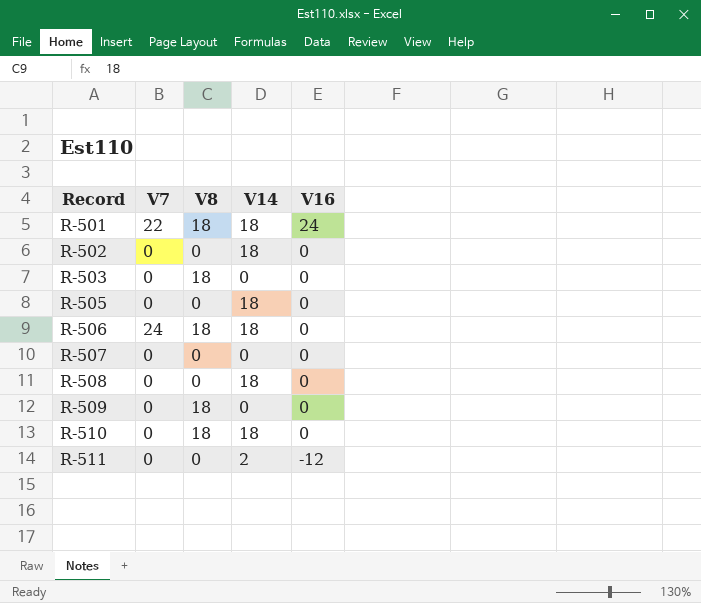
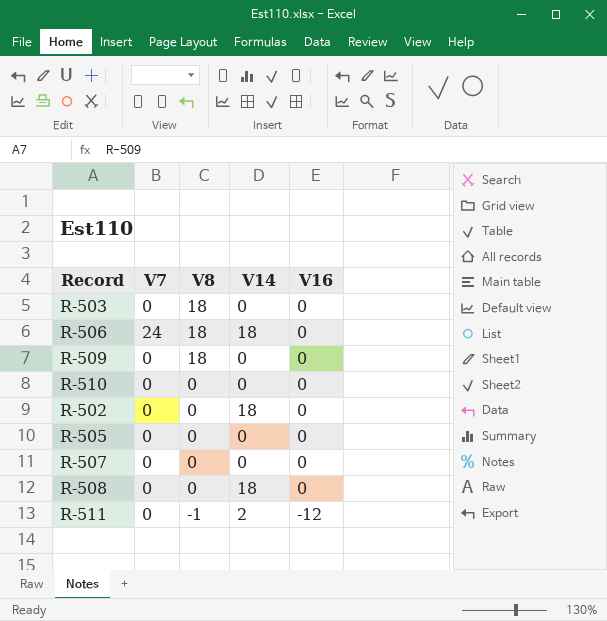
row order: Record ascending -> V8 descending
row R-501: 22 | 18 | 18 | 24 -> none
R-510 | V8: 18 -> 0
R-510 | V14: 18 -> 0
R-505 | V14: 18 -> 0
R-511 | V8: 0 -> -1

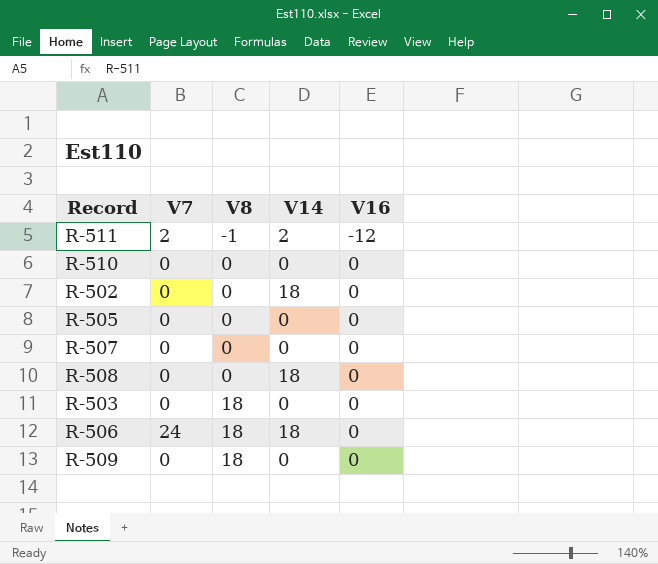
row order: V8 descending -> V8 ascending
R-511 | V7: 0 -> 2

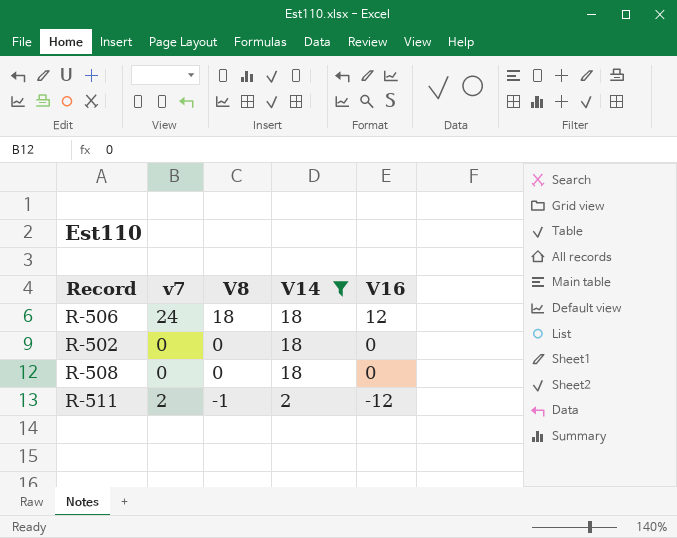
filter: none -> V14 != 0
row order: V8 ascending -> V8 descending
column name: V7 -> v7
R-506 | V16: 0 -> 12

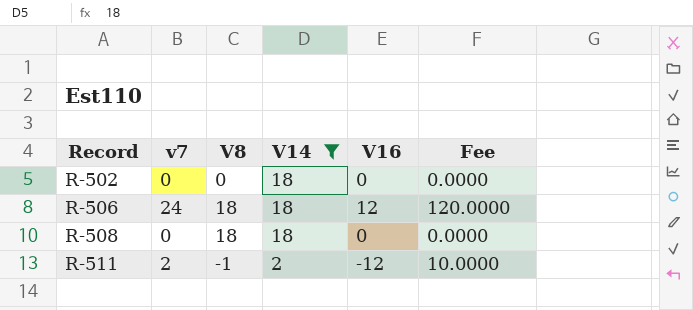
row order: V8 descending -> Record ascending
column Fee | formula: none -> [v7] * 5
R-508 | V8: 0 -> 18

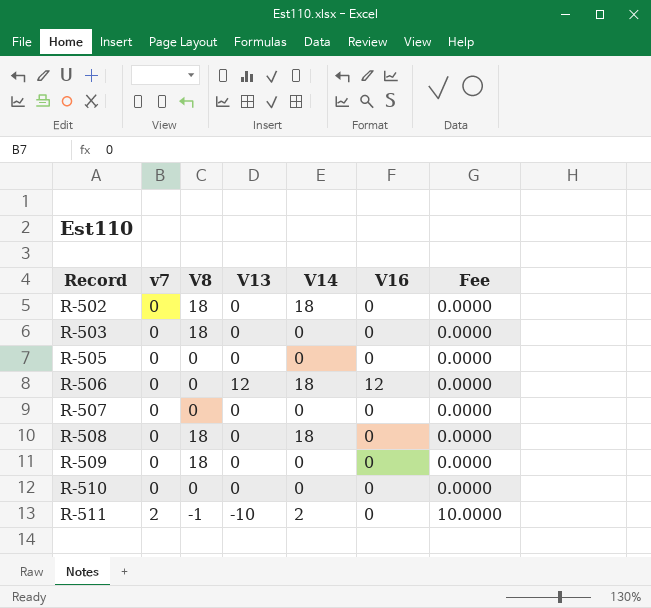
filter: V14 != 0 -> none
column V13 | position: none -> 4
R-502 | V8: 0 -> 18
R-506 | v7: 24 -> 0
R-506 | V8: 18 -> 0
R-506 | Fee: 120.0000 -> 0.0000
R-511 | V16: -12 -> 0

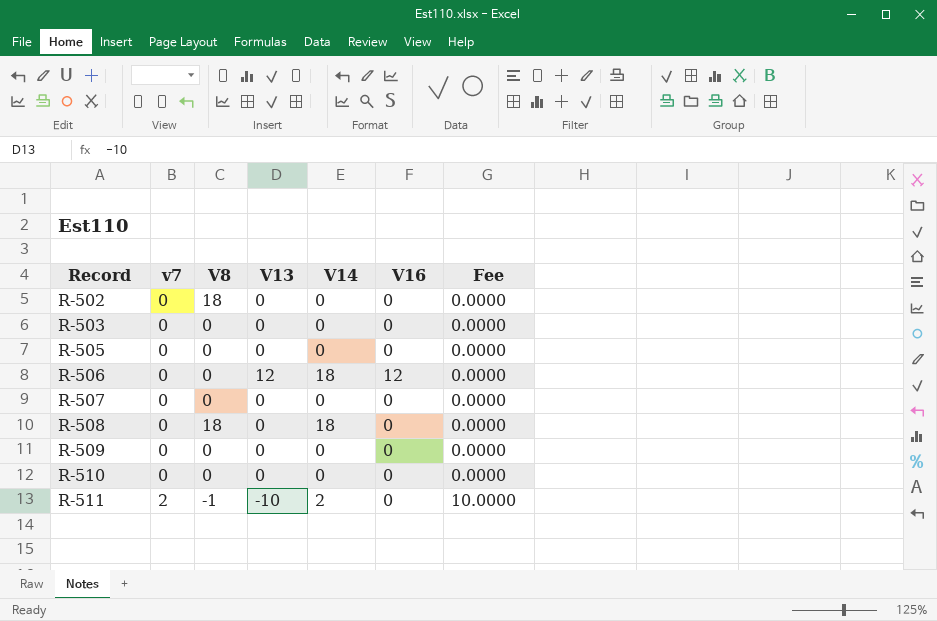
R-502 | V14: 18 -> 0
R-503 | V8: 18 -> 0
R-509 | V8: 18 -> 0

